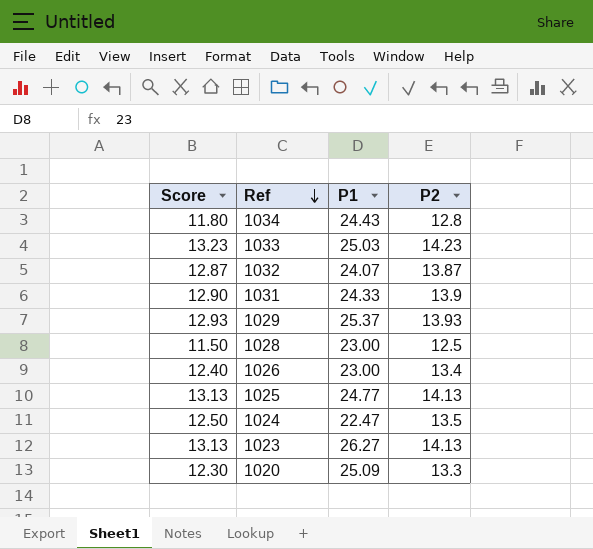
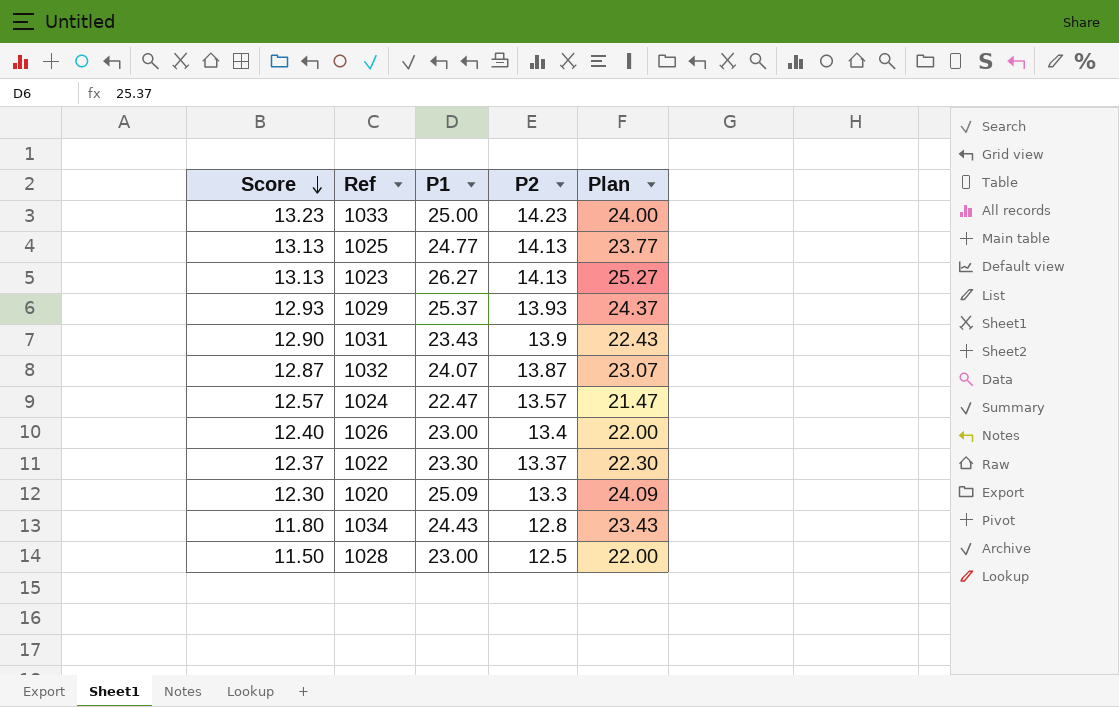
row order: Ref descending -> Score descending
column Plan | formula: none -> [P1] - 1
1033 | P1: 25.03 -> 25.00
1031 | P1: 24.33 -> 23.43
1024 | Score: 12.50 -> 12.57
1024 | P2: 13.5 -> 13.57
row 1022: none -> 12.37 | 23.30 | 13.37 | 22.30

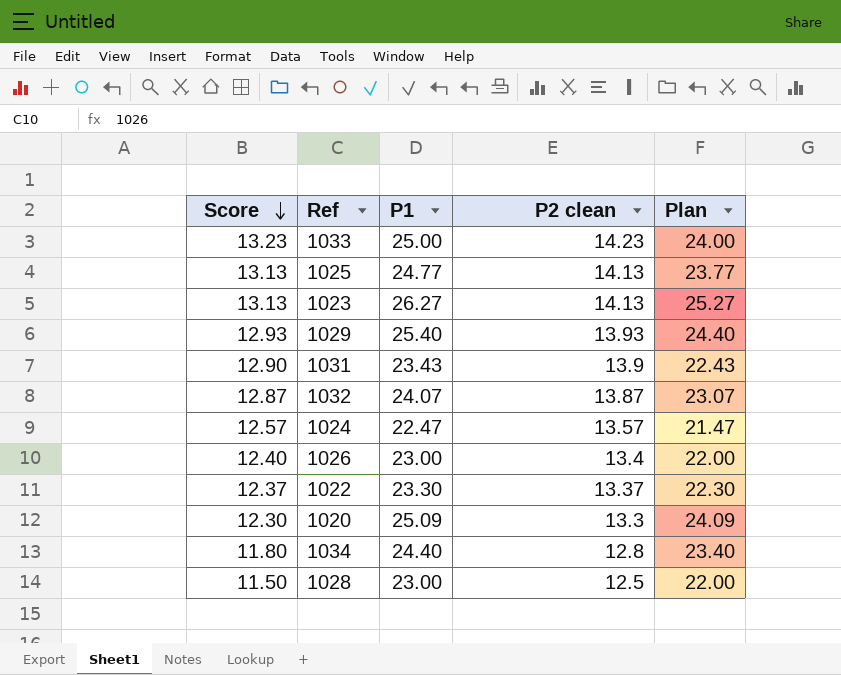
column name: P2 -> P2 clean
1029 | P1: 25.37 -> 25.40
1029 | Plan: 24.37 -> 24.40
1034 | P1: 24.43 -> 24.40
1034 | Plan: 23.43 -> 23.40

